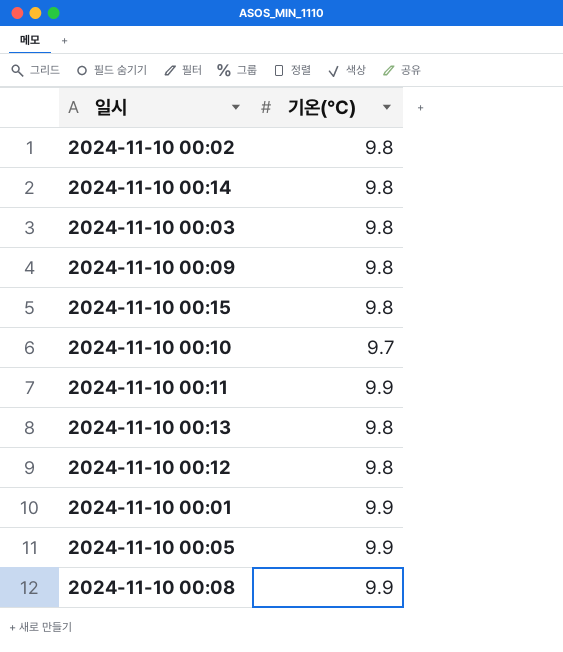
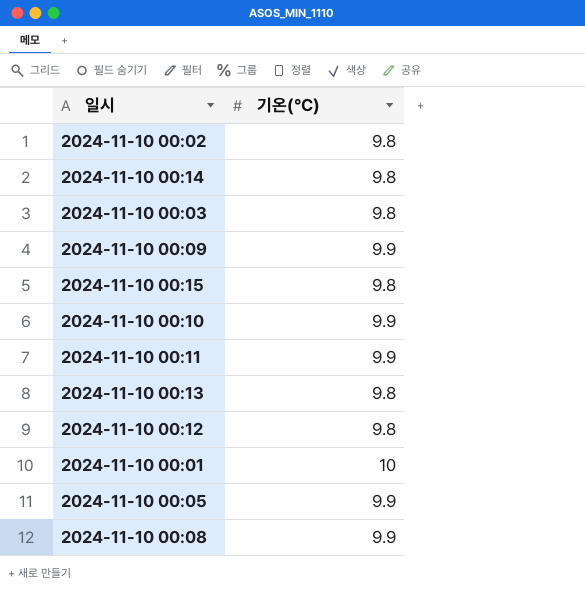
2024-11-10 00:09 | 기온(°C): 9.8 -> 9.9
2024-11-10 00:10 | 기온(°C): 9.7 -> 9.9
2024-11-10 00:01 | 기온(°C): 9.9 -> 10

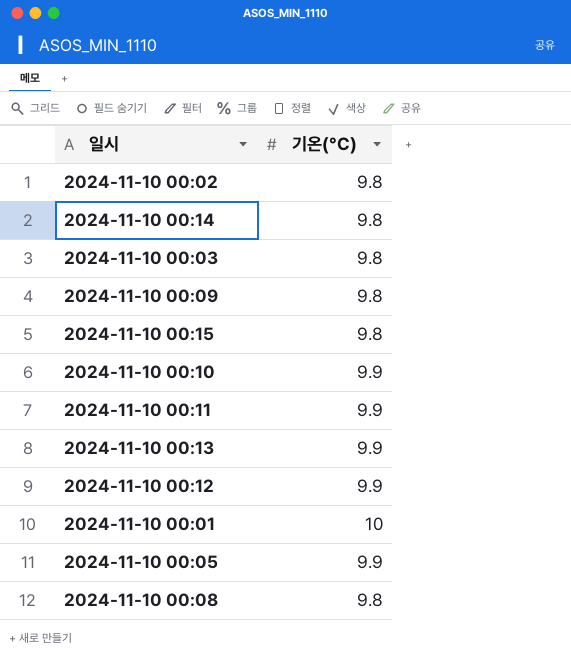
2024-11-10 00:09 | 기온(°C): 9.9 -> 9.8
2024-11-10 00:13 | 기온(°C): 9.8 -> 9.9
2024-11-10 00:12 | 기온(°C): 9.8 -> 9.9
2024-11-10 00:08 | 기온(°C): 9.9 -> 9.8

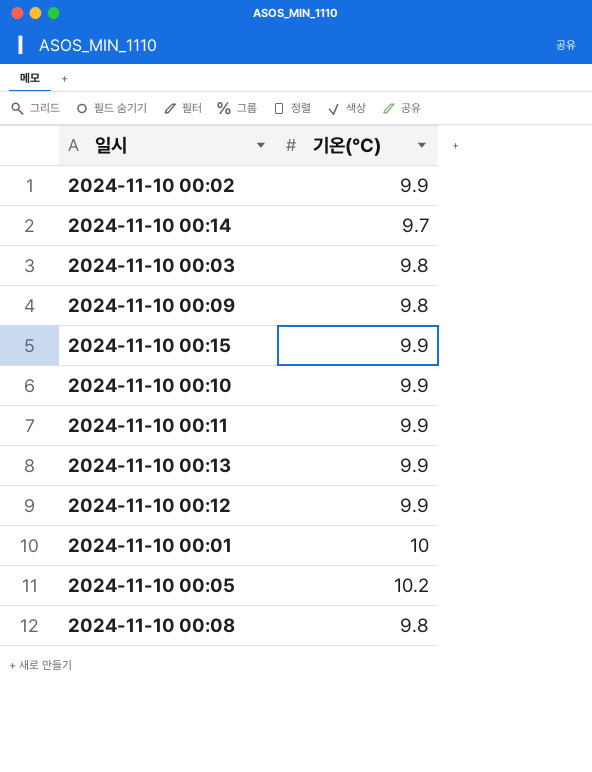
2024-11-10 00:02 | 기온(°C): 9.8 -> 9.9
2024-11-10 00:14 | 기온(°C): 9.8 -> 9.7
2024-11-10 00:15 | 기온(°C): 9.8 -> 9.9
2024-11-10 00:05 | 기온(°C): 9.9 -> 10.2

